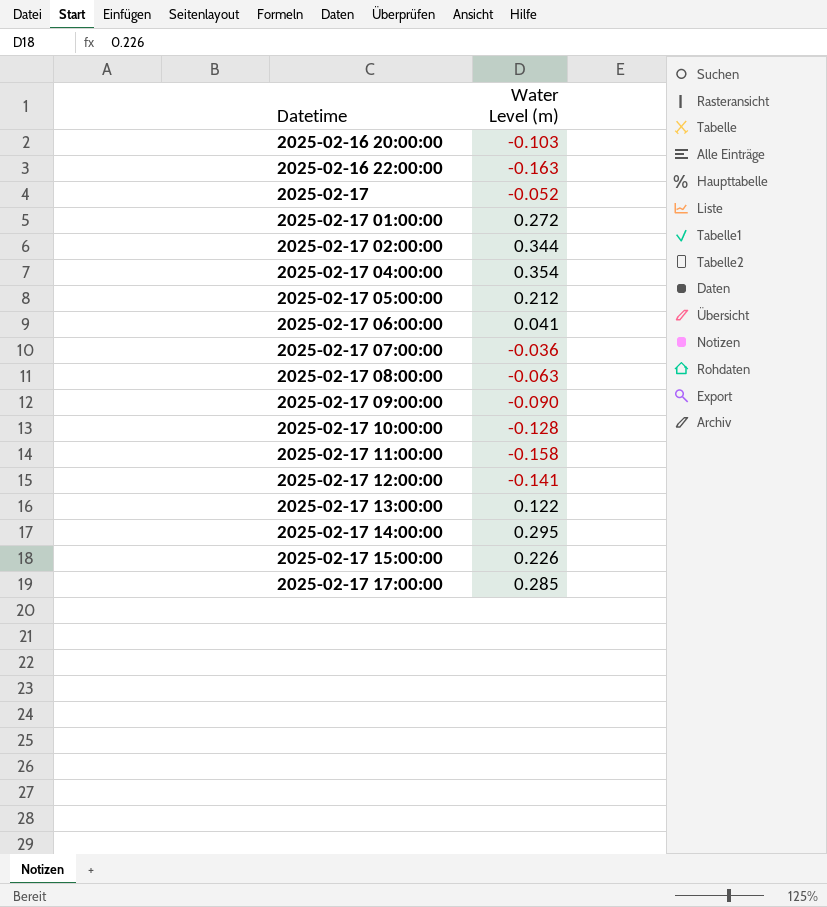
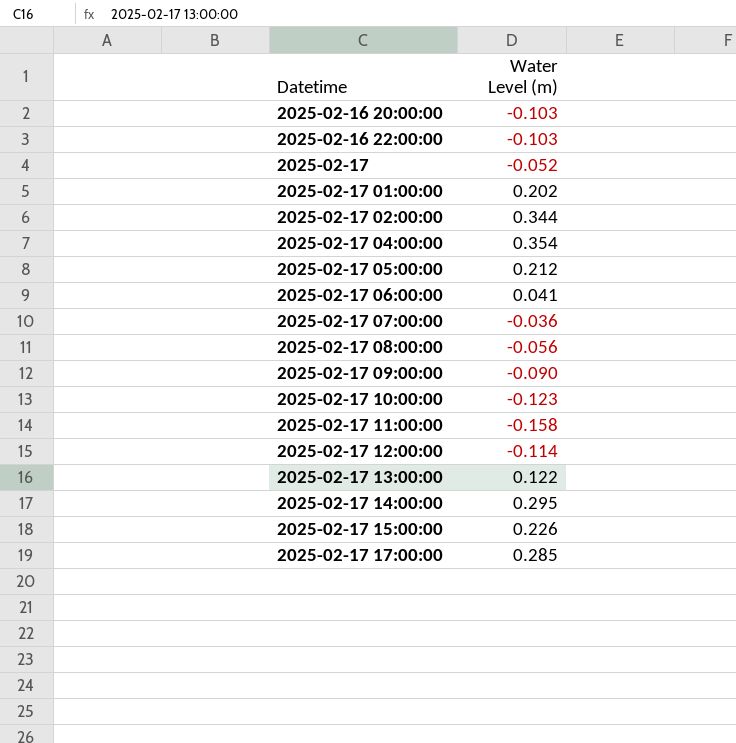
2025-02-16 22:00:00 | Water Level (m): -0.163 -> -0.103
2025-02-17 01:00:00 | Water Level (m): 0.272 -> 0.202
2025-02-17 08:00:00 | Water Level (m): -0.063 -> -0.056
2025-02-17 10:00:00 | Water Level (m): -0.128 -> -0.123
2025-02-17 12:00:00 | Water Level (m): -0.141 -> -0.114

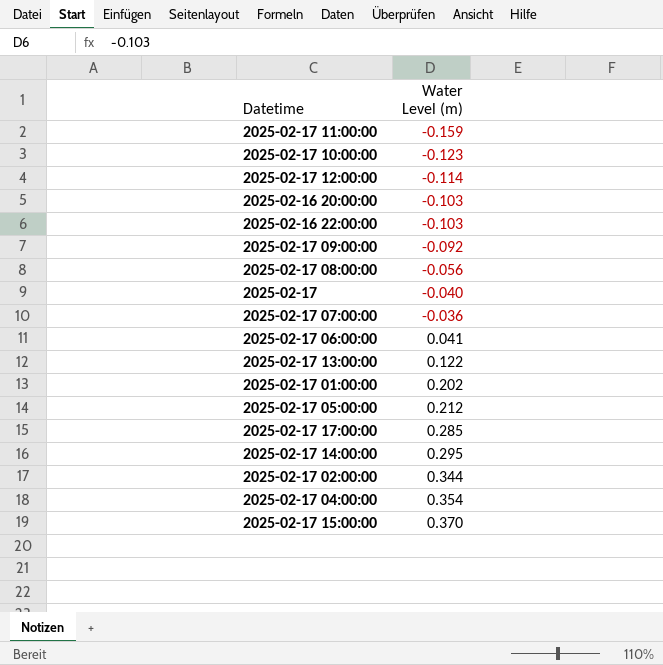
row order: Datetime ascending -> Water Level (m) ascending
2025-02-17 11:00:00 | Water Level (m): -0.158 -> -0.159
2025-02-17 09:00:00 | Water Level (m): -0.090 -> -0.092
2025-02-17 | Water Level (m): -0.052 -> -0.040
2025-02-17 15:00:00 | Water Level (m): 0.226 -> 0.370

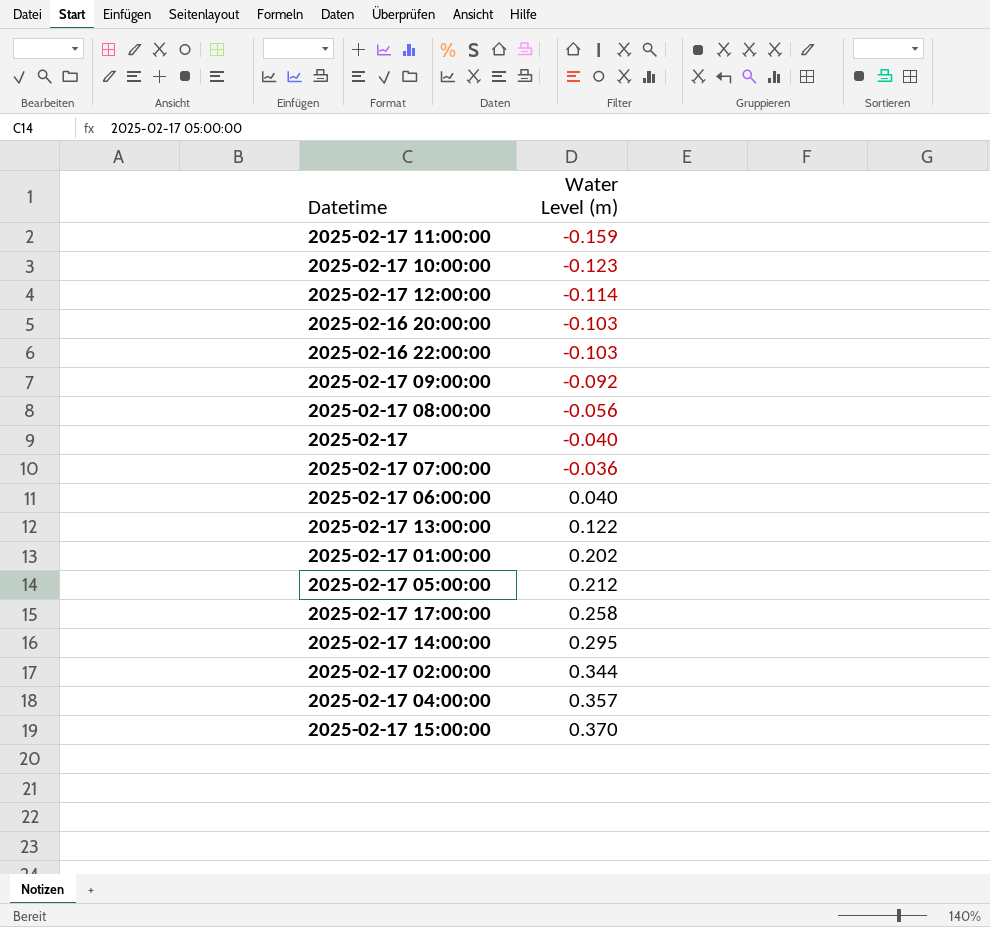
2025-02-17 06:00:00 | Water Level (m): 0.041 -> 0.040
2025-02-17 17:00:00 | Water Level (m): 0.285 -> 0.258
2025-02-17 04:00:00 | Water Level (m): 0.354 -> 0.357

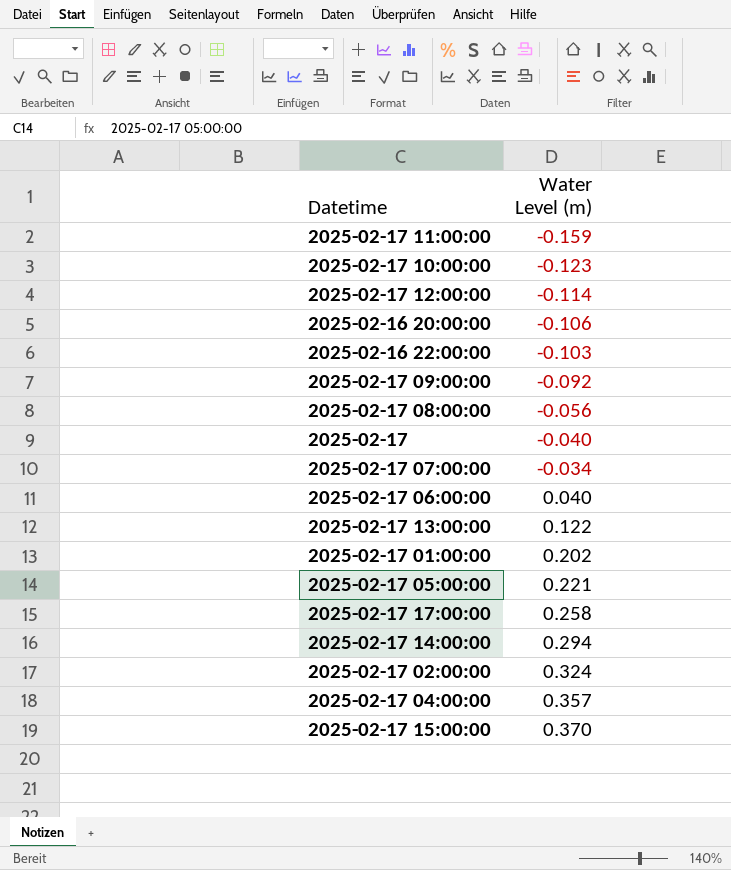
2025-02-16 20:00:00 | Water Level (m): -0.103 -> -0.106
2025-02-17 07:00:00 | Water Level (m): -0.036 -> -0.034
2025-02-17 05:00:00 | Water Level (m): 0.212 -> 0.221
2025-02-17 14:00:00 | Water Level (m): 0.295 -> 0.294
2025-02-17 02:00:00 | Water Level (m): 0.344 -> 0.324

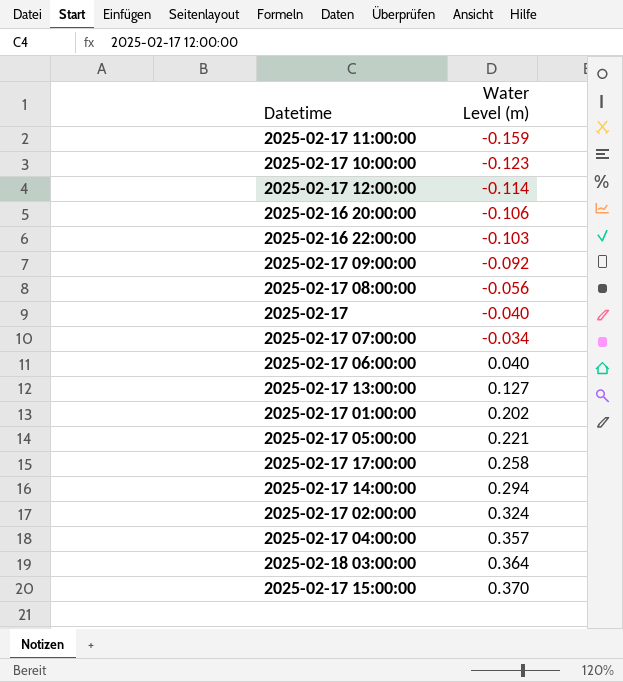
2025-02-17 13:00:00 | Water Level (m): 0.122 -> 0.127
row 2025-02-18 03:00:00: none -> 0.364

